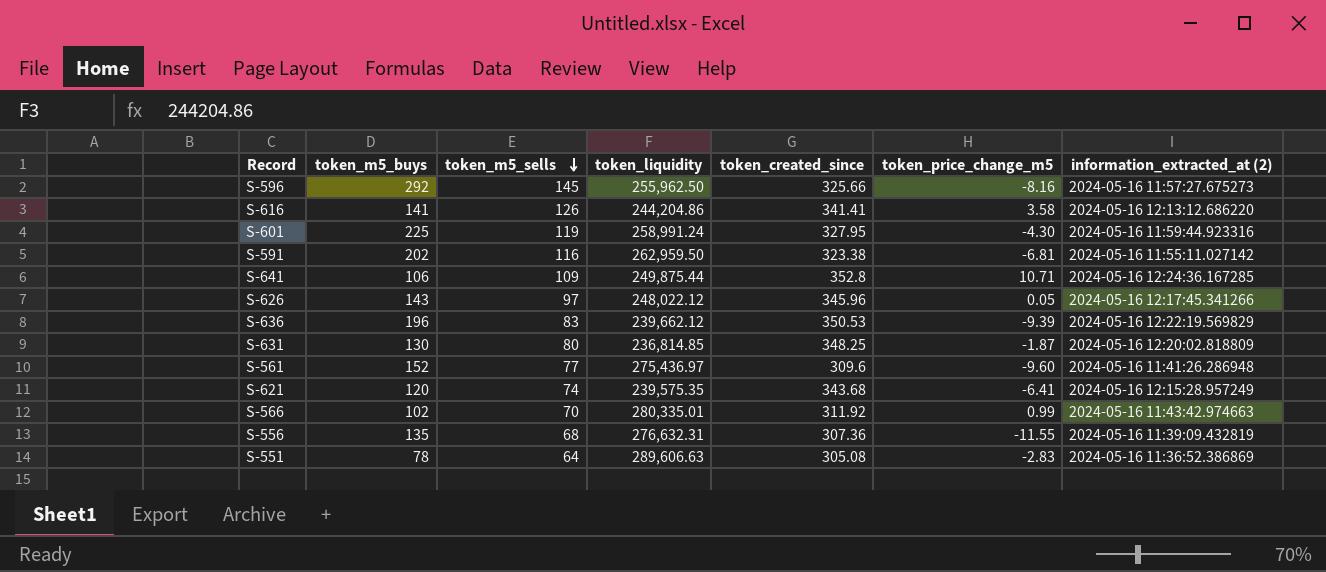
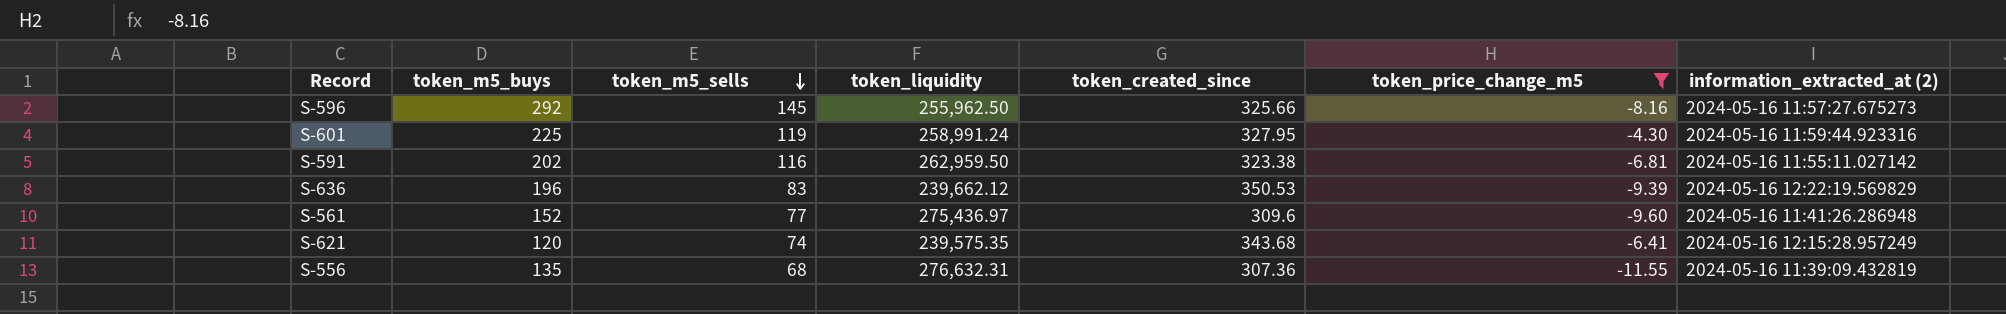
filter: none -> token_price_change_m5 <= -4.30

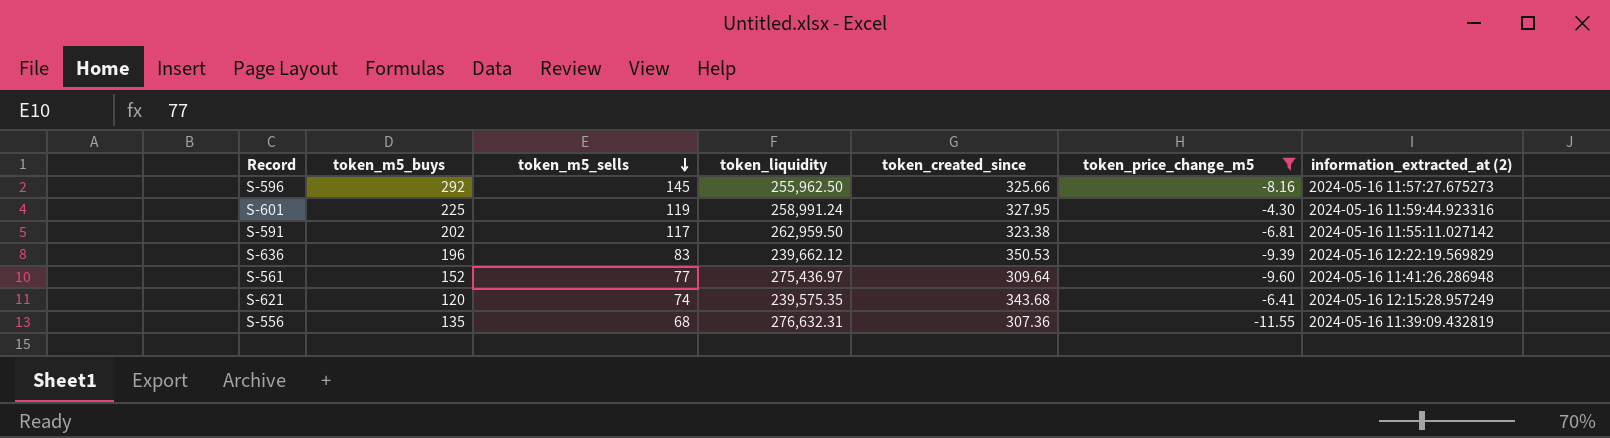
S-591 | token_m5_sells: 116 -> 117
S-561 | token_created_since: 309.6 -> 309.64

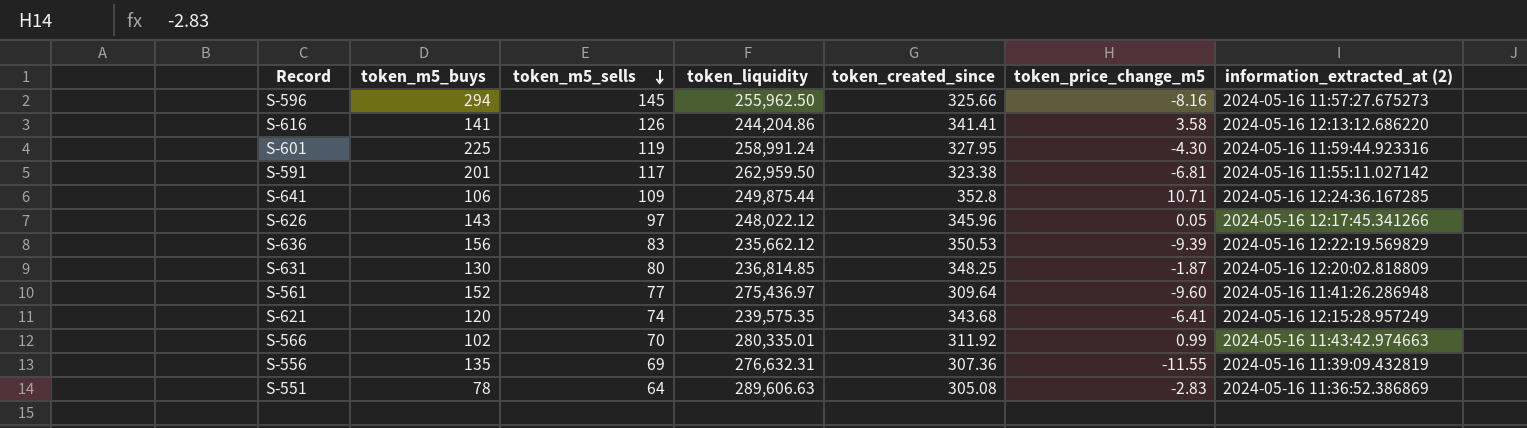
filter: token_price_change_m5 <= -4.30 -> none
S-596 | token_m5_buys: 292 -> 294
S-591 | token_m5_buys: 202 -> 201
S-636 | token_m5_buys: 196 -> 156
S-636 | token_liquidity: 239,662.12 -> 235,662.12
S-556 | token_m5_sells: 68 -> 69

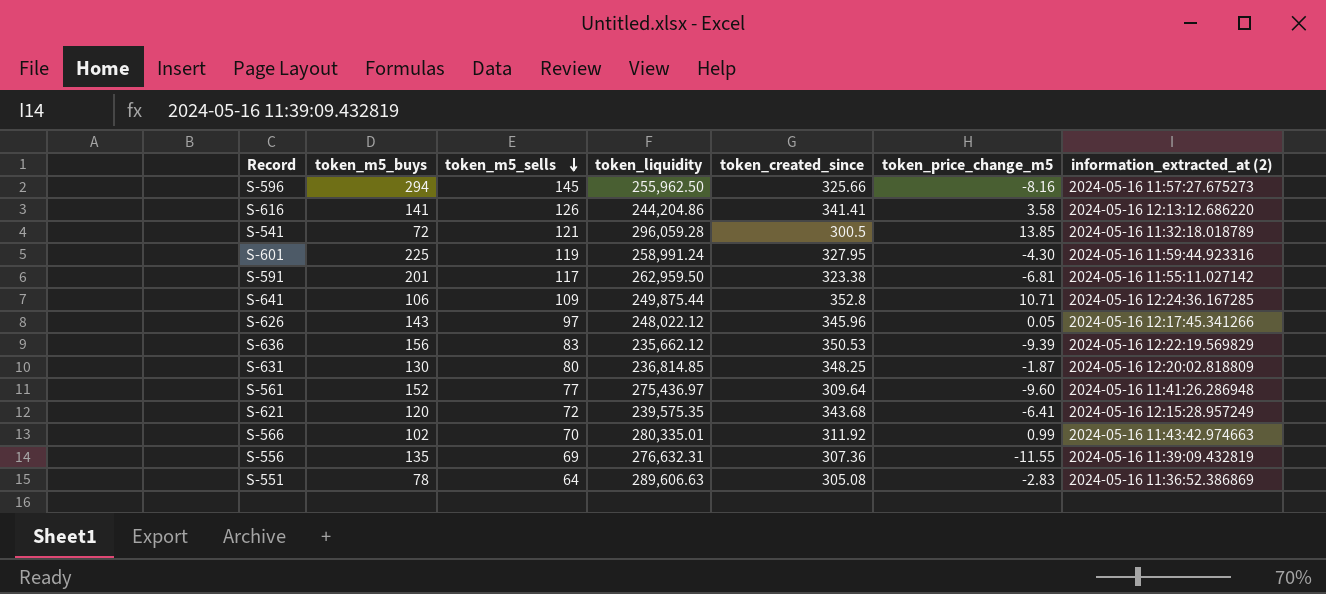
row S-541: none -> 72 | 121 | 296,059.28 | 300.5 | 13.85 | 2024-05-16 11:32:18.018789
S-621 | token_m5_sells: 74 -> 72

